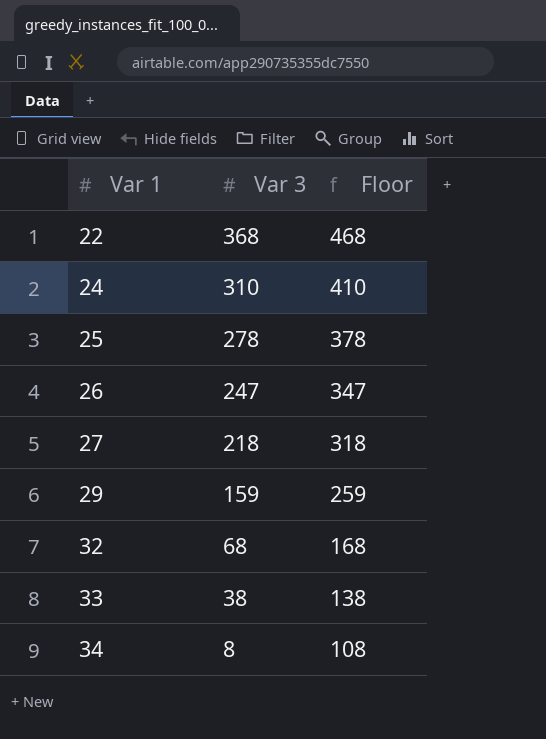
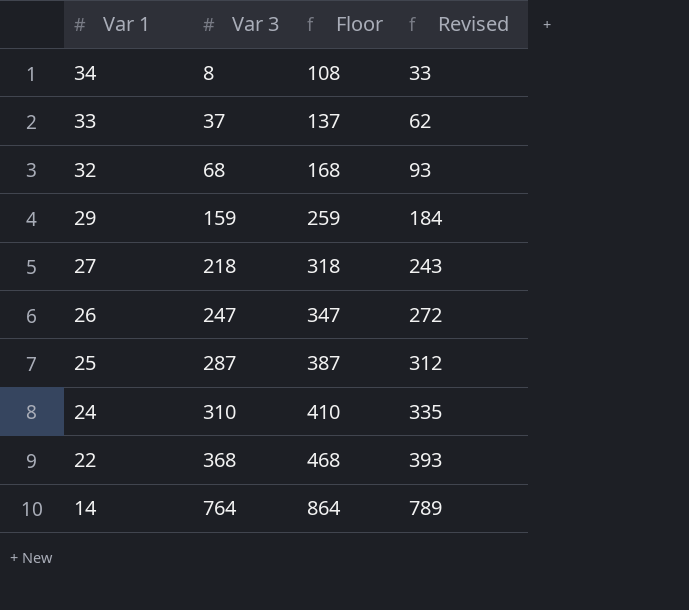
row order: Var 1 ascending -> Var 1 descending
column Revised | formula: none -> [Var 3] + 25
33 | Var 3: 38 -> 37
33 | Floor: 138 -> 137
25 | Var 3: 278 -> 287
25 | Floor: 378 -> 387
row 14: none -> 764 | 864 | 789

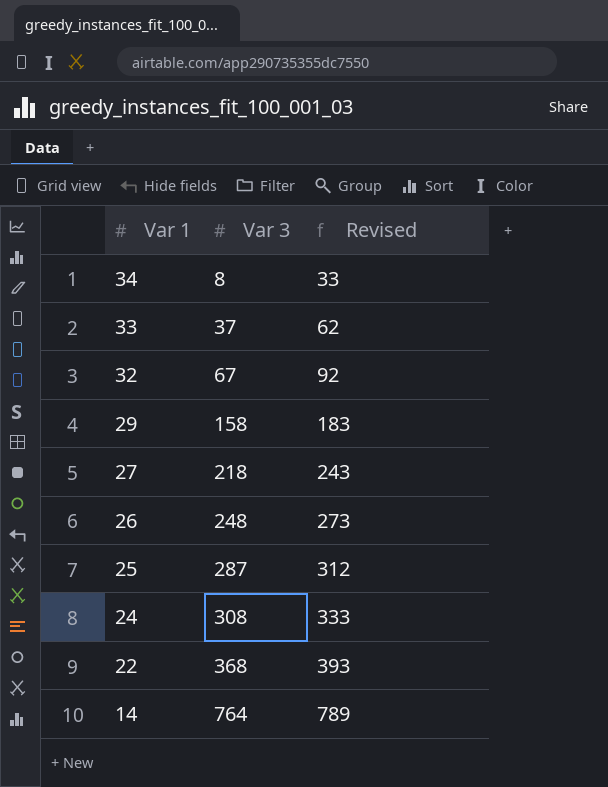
column Floor | formula: [Var 3] + 100 -> none
32 | Var 3: 68 -> 67
32 | Revised: 93 -> 92
29 | Var 3: 159 -> 158
29 | Revised: 184 -> 183
26 | Var 3: 247 -> 248
26 | Revised: 272 -> 273
24 | Var 3: 310 -> 308
24 | Revised: 335 -> 333

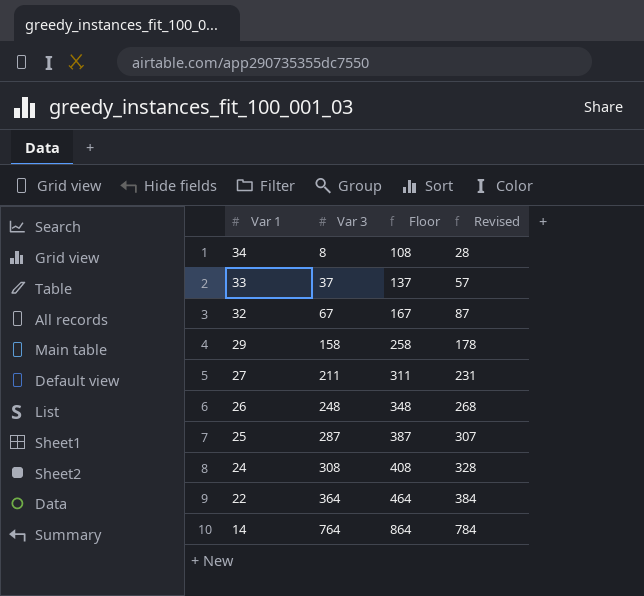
column Floor | formula: none -> [Var 3] + 100
column Revised | formula: [Var 3] + 25 -> [Var 3] + 20
27 | Var 3: 218 -> 211
22 | Var 3: 368 -> 364

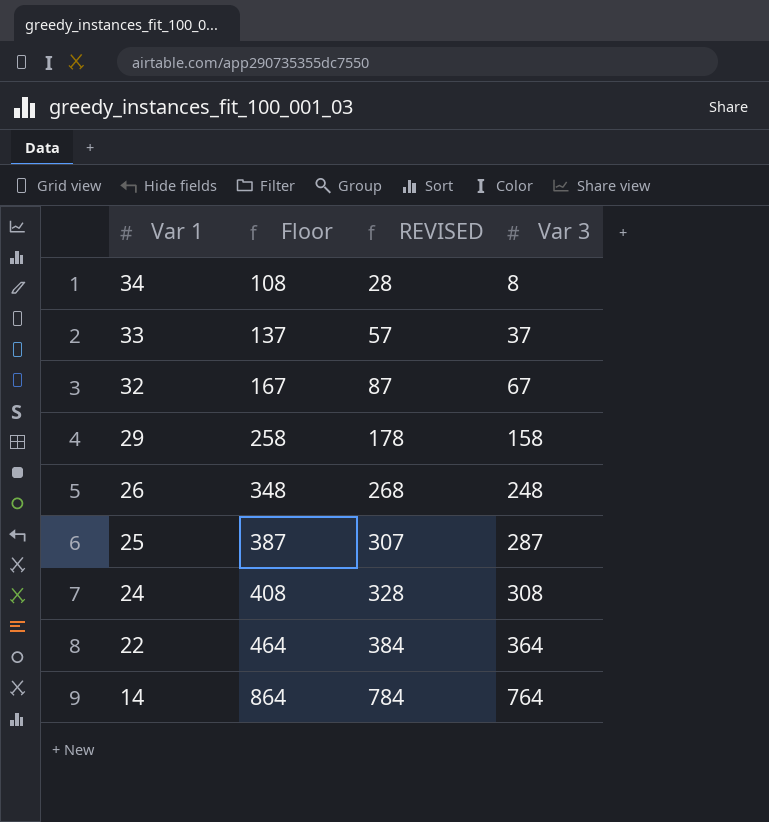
column name: Revised -> REVISED
column Var 3 | position: 2 -> 4
row 27: 211 | 311 | 231 -> none

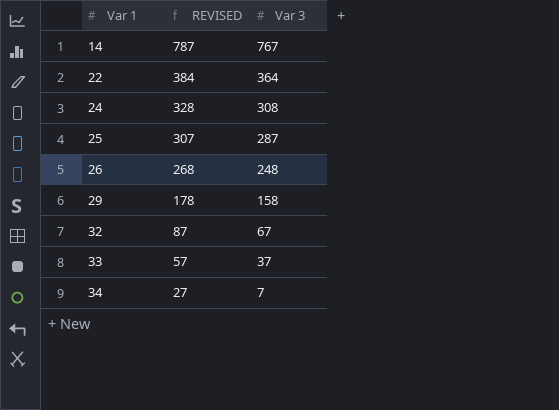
row order: Var 1 descending -> Var 1 ascending
column Floor | formula: [Var 3] + 100 -> none
14 | REVISED: 784 -> 787
14 | Var 3: 764 -> 767
34 | REVISED: 28 -> 27
34 | Var 3: 8 -> 7

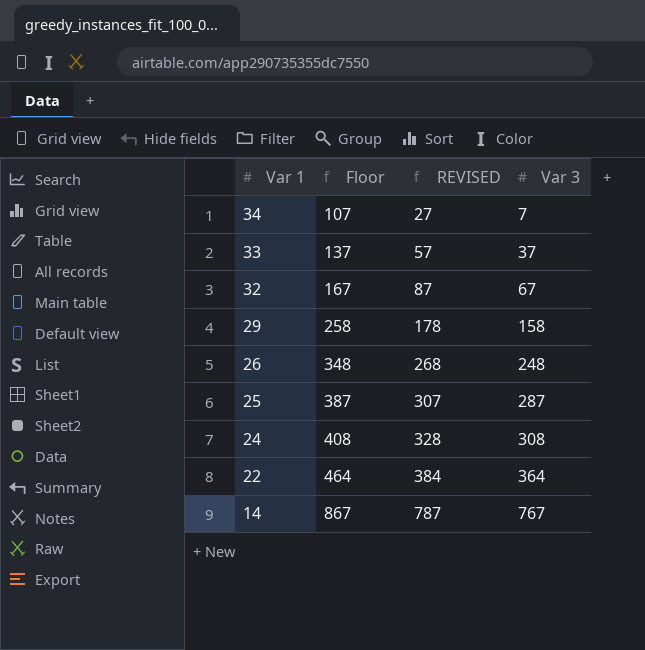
row order: Var 1 ascending -> Var 1 descending
column Floor | formula: none -> [Var 3] + 100

